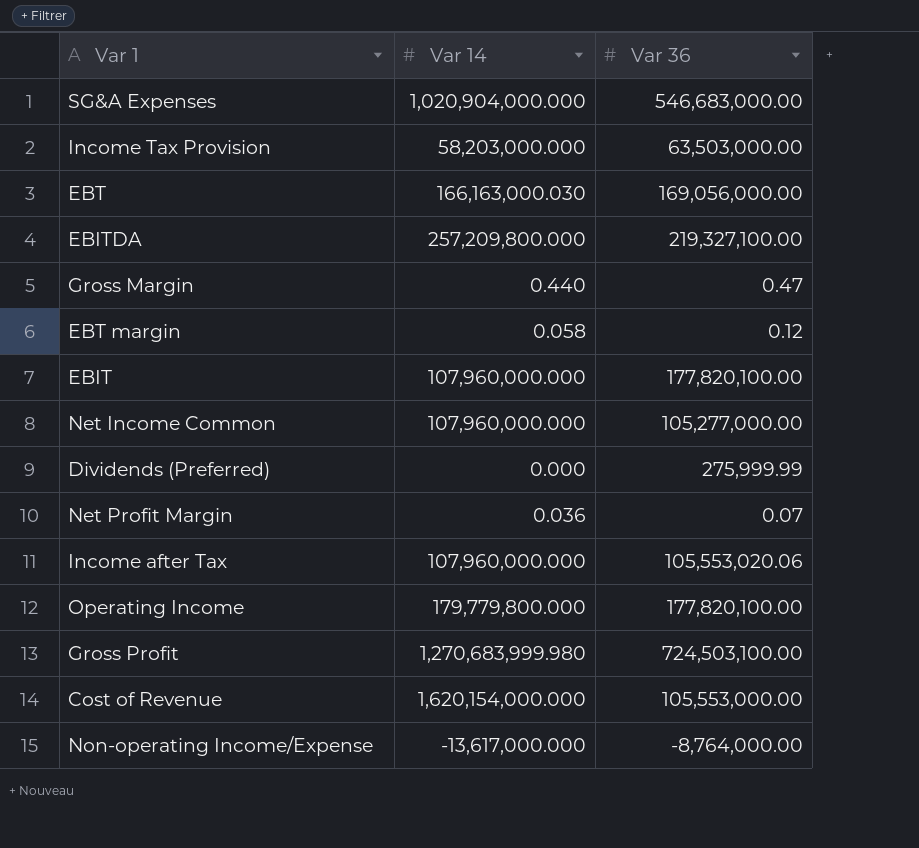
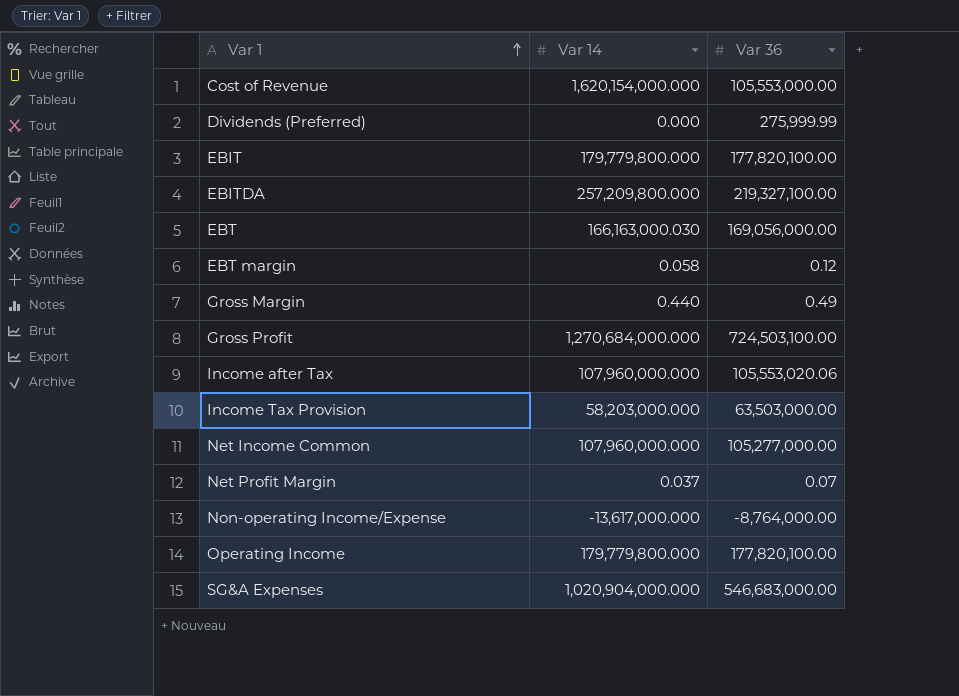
row order: none -> Var 1 ascending
EBIT | Var 14: 107,960,000.000 -> 179,779,800.000
Gross Margin | Var 36: 0.47 -> 0.49
Gross Profit | Var 14: 1,270,683,999.980 -> 1,270,684,000.000
Net Profit Margin | Var 14: 0.036 -> 0.037

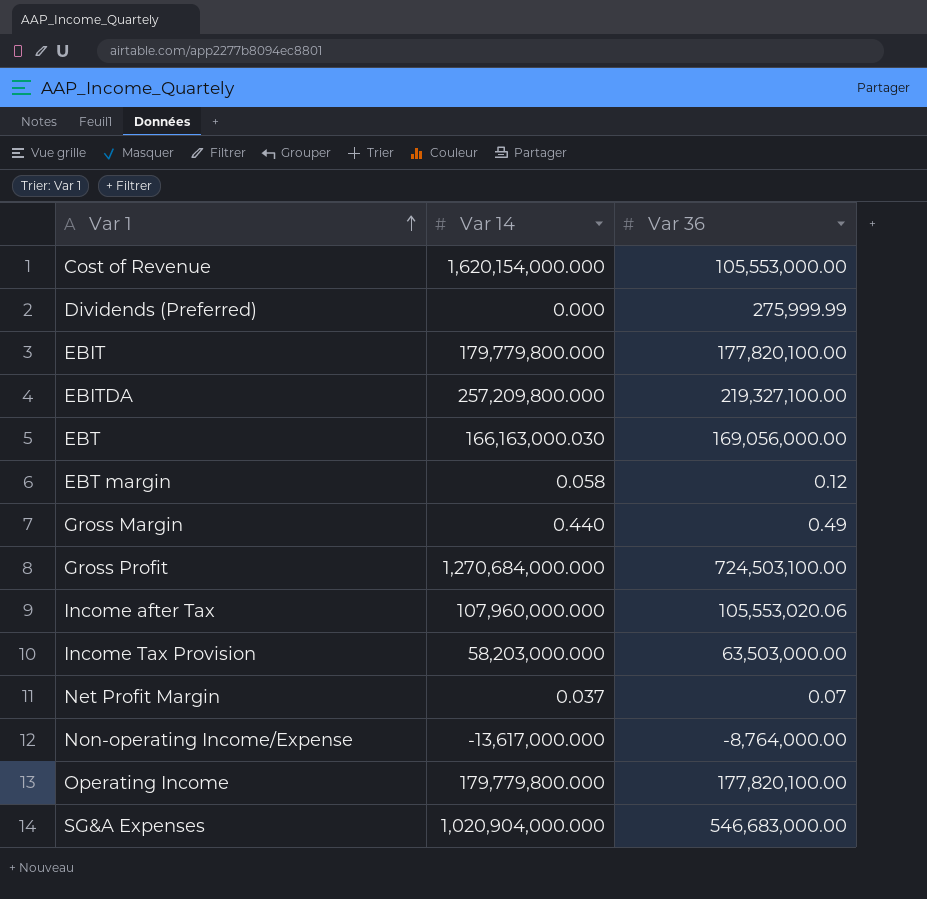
row Net Income Common: 107,960,000.000 | 105,277,000.00 -> none

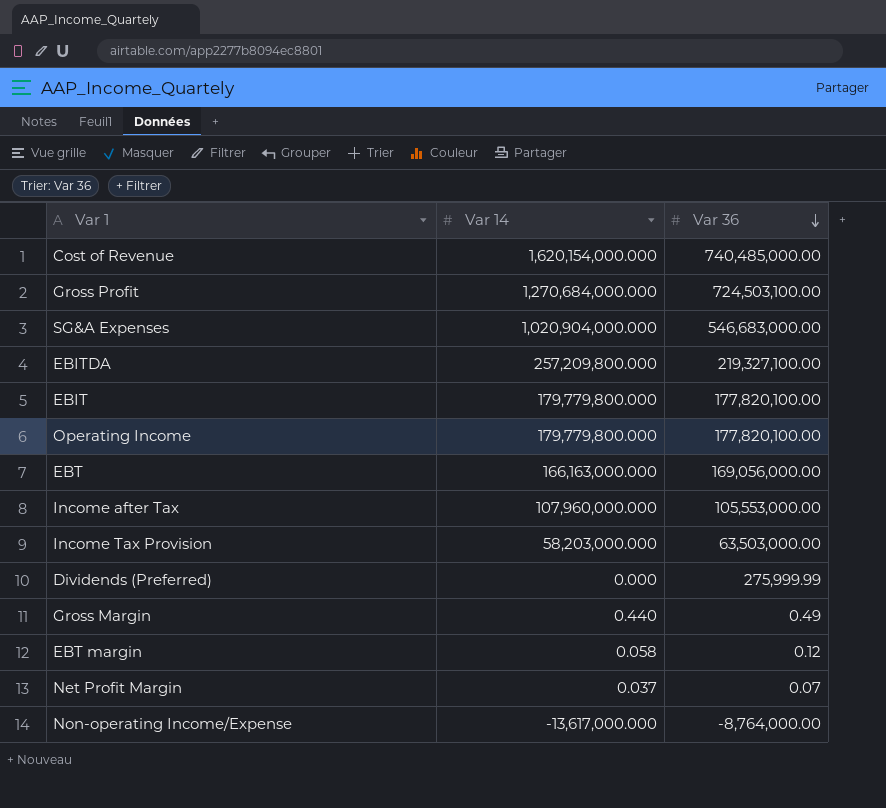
row order: Var 1 ascending -> Var 36 descending
Cost of Revenue | Var 36: 105,553,000.00 -> 740,485,000.00
EBT | Var 14: 166,163,000.030 -> 166,163,000.000
Income after Tax | Var 36: 105,553,020.06 -> 105,553,000.00

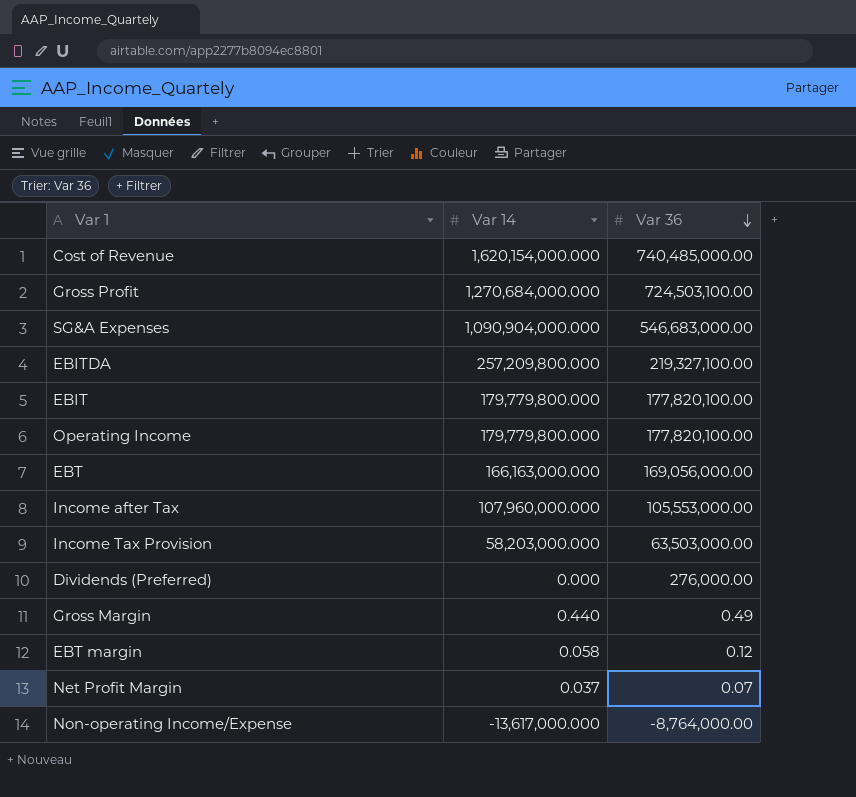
SG&A Expenses | Var 14: 1,020,904,000.000 -> 1,090,904,000.000
Dividends (Preferred) | Var 36: 275,999.99 -> 276,000.00

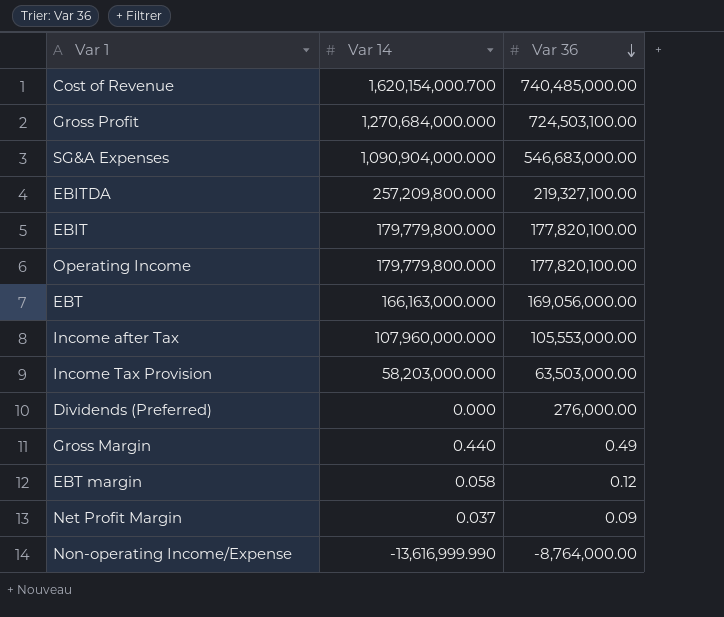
Cost of Revenue | Var 14: 1,620,154,000.000 -> 1,620,154,000.700
Net Profit Margin | Var 36: 0.07 -> 0.09
Non-operating Income/Expense | Var 14: -13,617,000.000 -> -13,616,999.990

